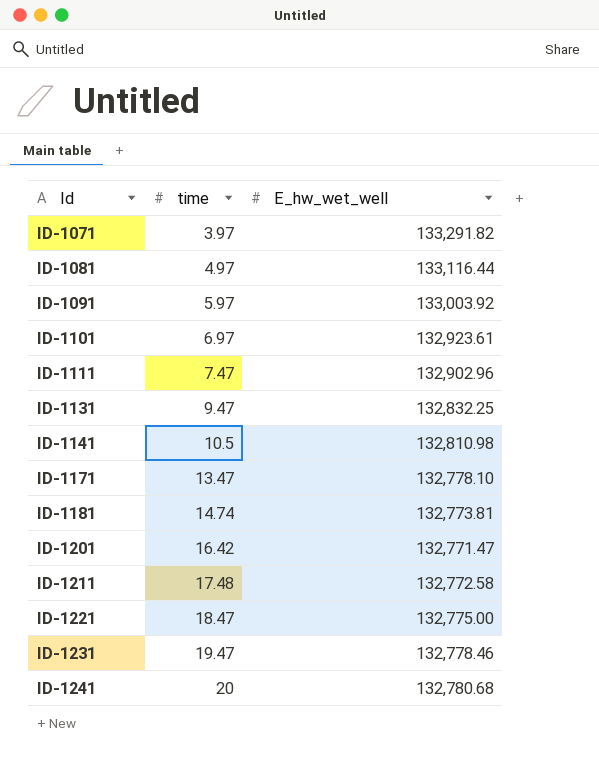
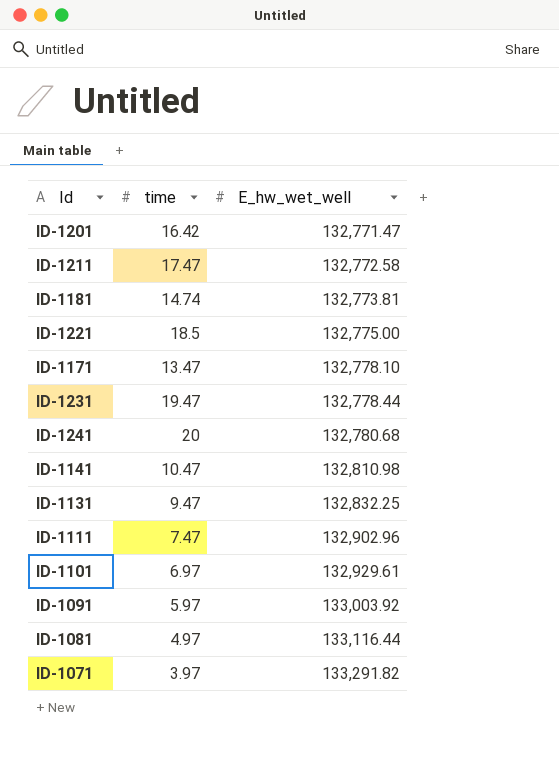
row order: Id ascending -> E_hw_wet_well ascending
ID-1211 | time: 17.48 -> 17.47
ID-1221 | time: 18.47 -> 18.5
ID-1231 | E_hw_wet_well: 132,778.46 -> 132,778.44
ID-1141 | time: 10.5 -> 10.47
ID-1101 | E_hw_wet_well: 132,923.61 -> 132,929.61

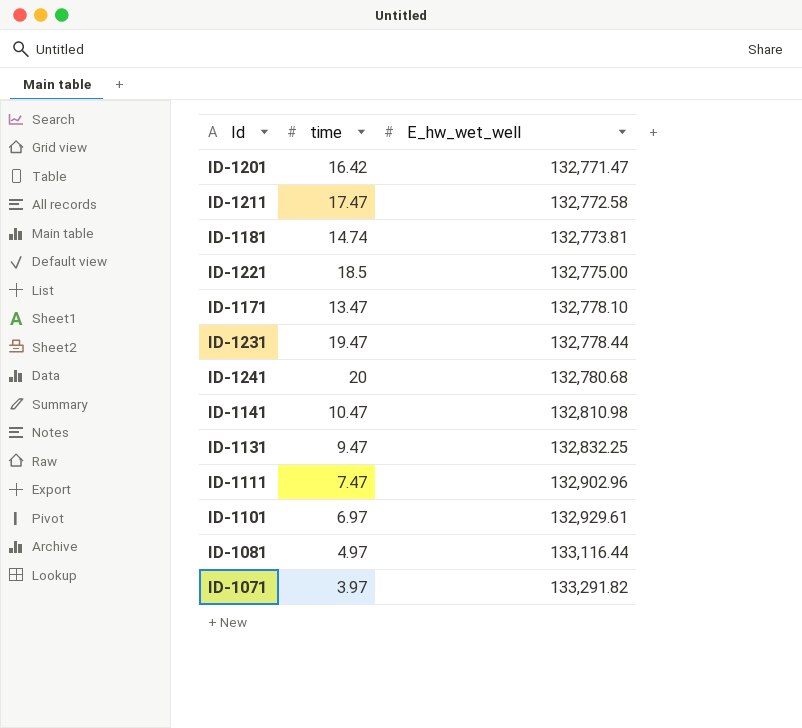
row ID-1091: 5.97 | 133,003.92 -> none

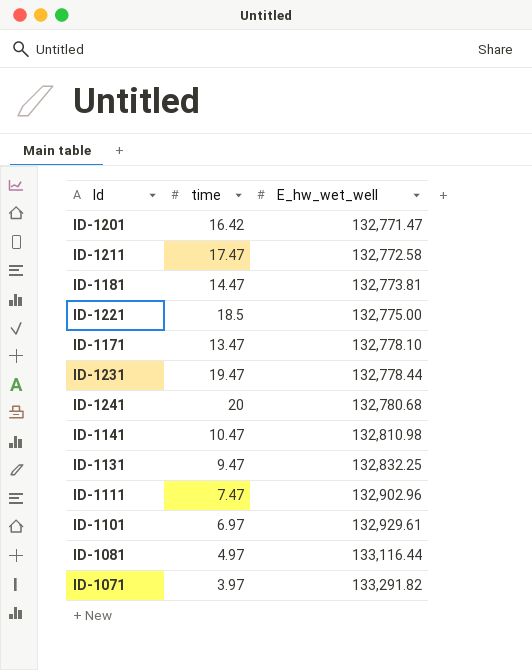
ID-1181 | time: 14.74 -> 14.47

